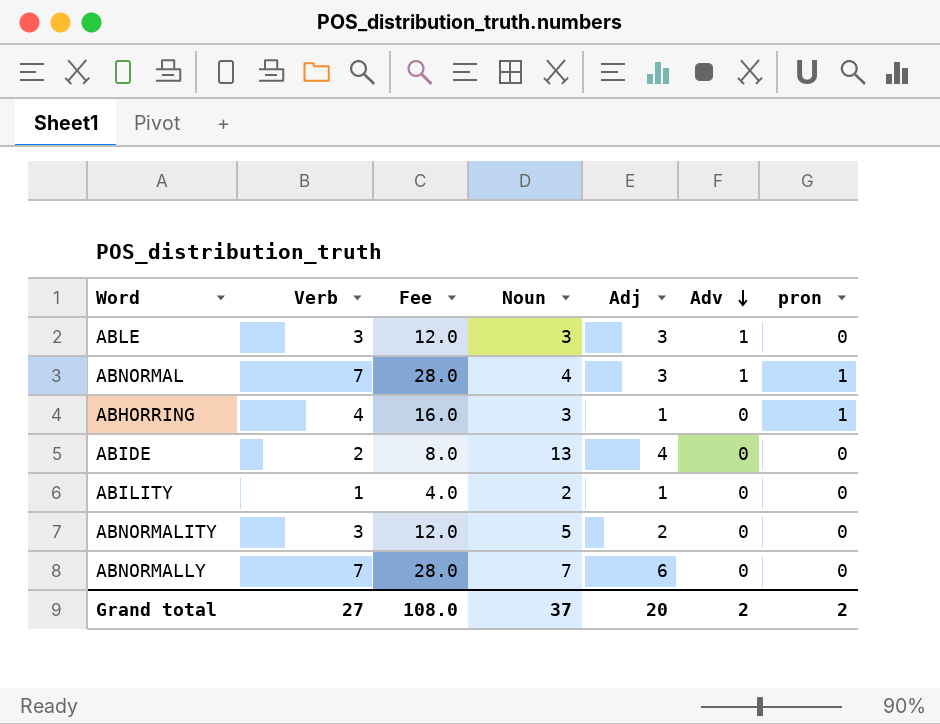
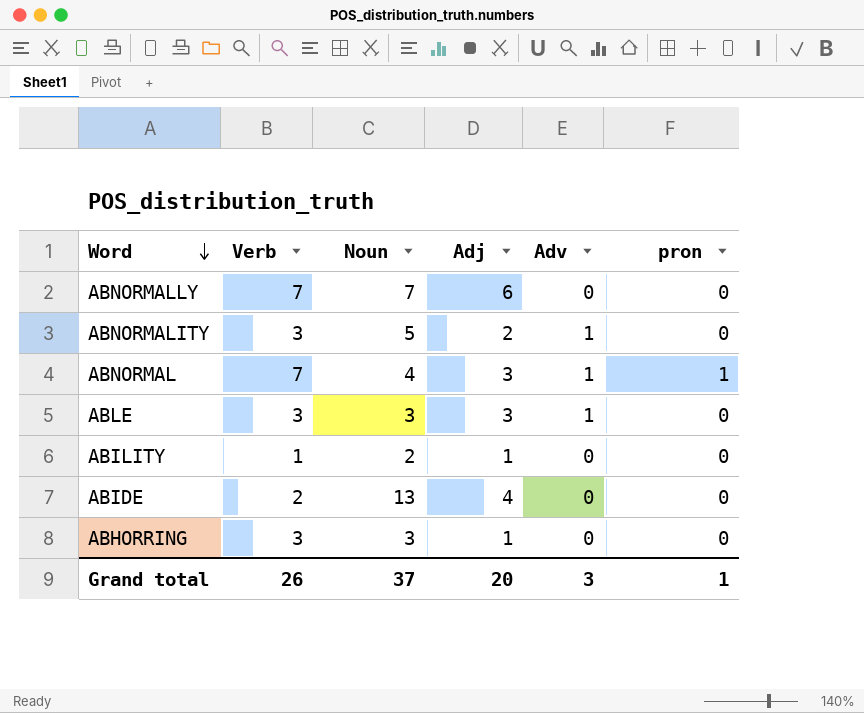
row order: Adv descending -> Word descending
column Fee | formula: [Verb] * 4 -> none
ABNORMALITY | Adv: 0 -> 1
ABHORRING | Verb: 4 -> 3
ABHORRING | pron: 1 -> 0
Grand total | Verb: 27 -> 26
Grand total | Adv: 2 -> 3
Grand total | pron: 2 -> 1

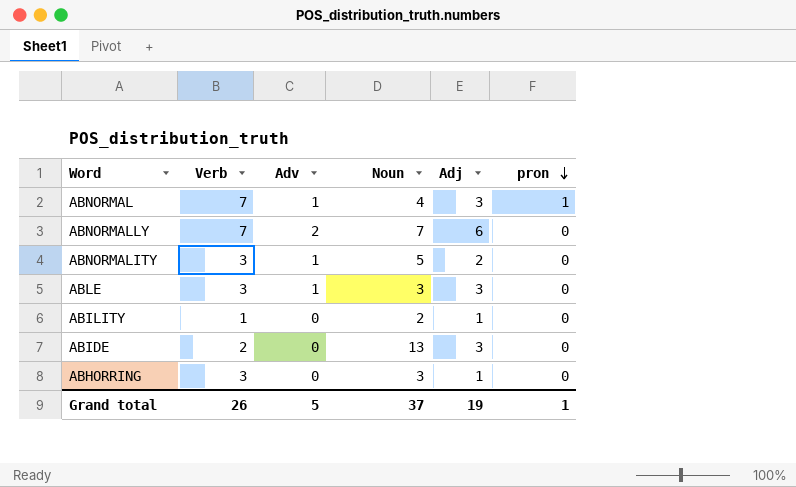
row order: Word descending -> pron descending
column Adv | position: 5 -> 3
ABNORMALLY | Adv: 0 -> 2
ABIDE | Adj: 4 -> 3
Grand total | Adv: 3 -> 5
Grand total | Adj: 20 -> 19

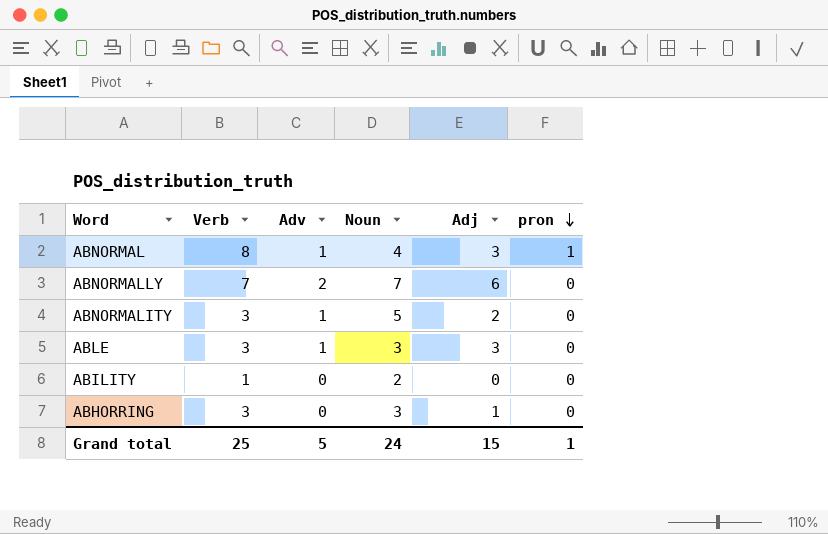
row ABIDE: 2 | 0 | 13 | 3 | 0 -> none
ABNORMAL | Verb: 7 -> 8
ABILITY | Adj: 1 -> 0
Grand total | Verb: 26 -> 25
Grand total | Noun: 37 -> 24
Grand total | Adj: 19 -> 15

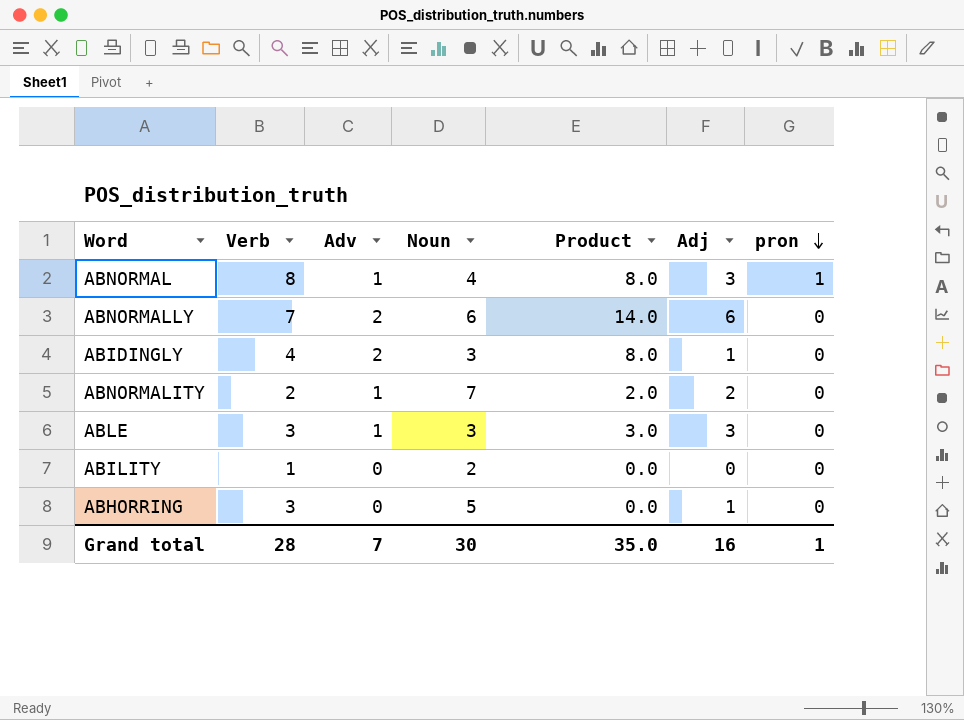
column Product | formula: none -> [Verb] * [Adv]
ABNORMALLY | Noun: 7 -> 6
row ABIDINGLY: none -> 4 | 2 | 3 | 8.0 | 1 | 0
ABNORMALITY | Verb: 3 -> 2
ABNORMALITY | Noun: 5 -> 7
ABHORRING | Noun: 3 -> 5
Grand total | Verb: 25 -> 28
Grand total | Adv: 5 -> 7
Grand total | Noun: 24 -> 30
Grand total | Adj: 15 -> 16

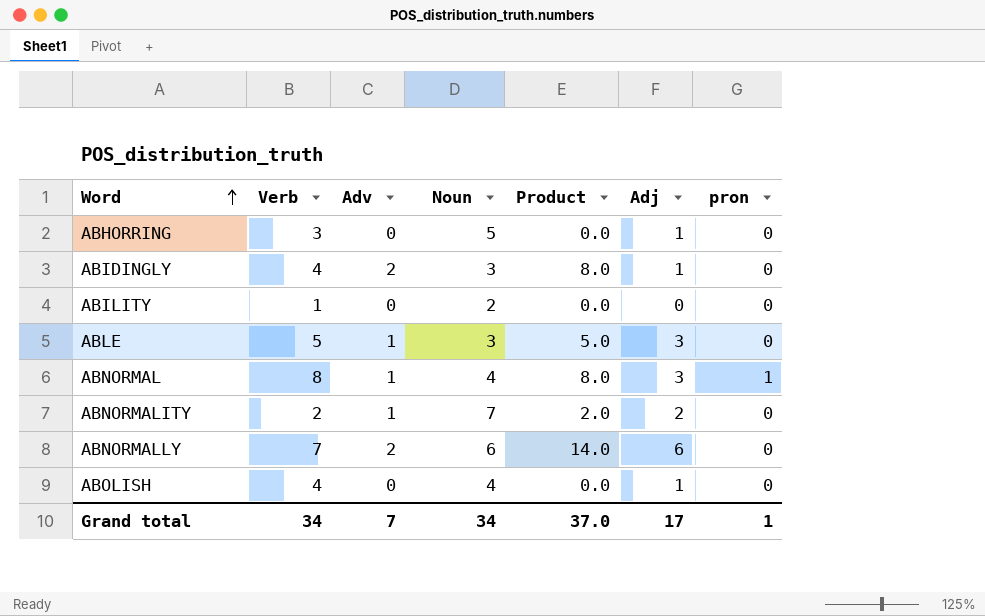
row order: pron descending -> Word ascending
ABLE | Verb: 3 -> 5
ABLE | Product: 3.0 -> 5.0
row ABOLISH: none -> 4 | 0 | 4 | 0.0 | 1 | 0
Grand total | Verb: 28 -> 34
Grand total | Noun: 30 -> 34
Grand total | Product: 35.0 -> 37.0
Grand total | Adj: 16 -> 17

